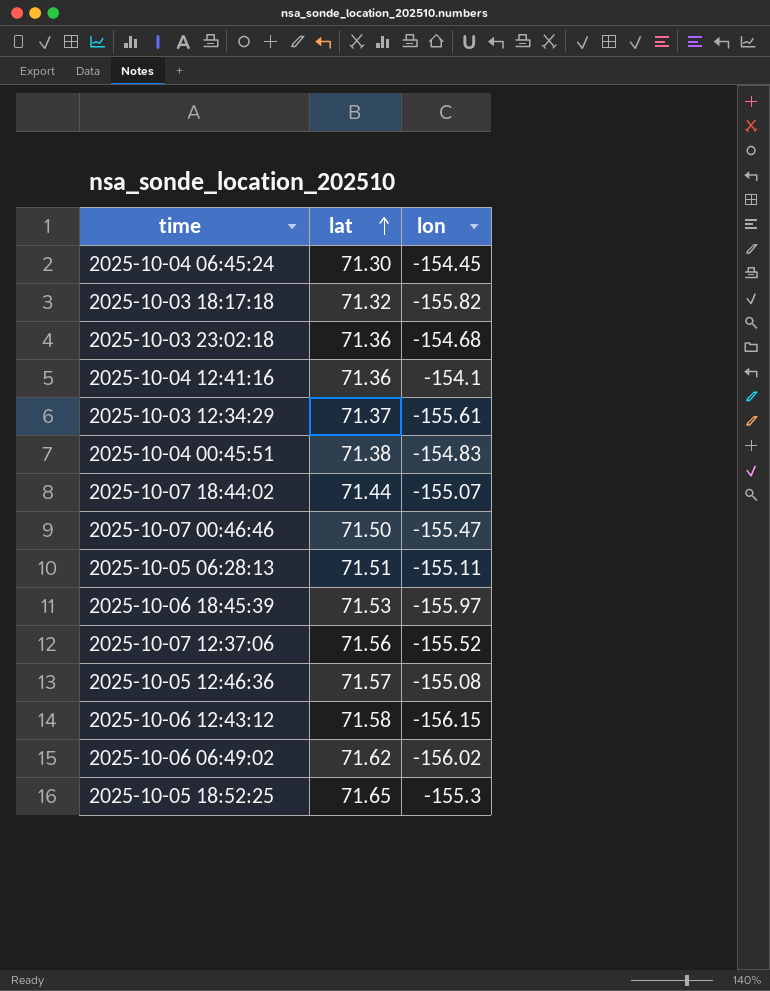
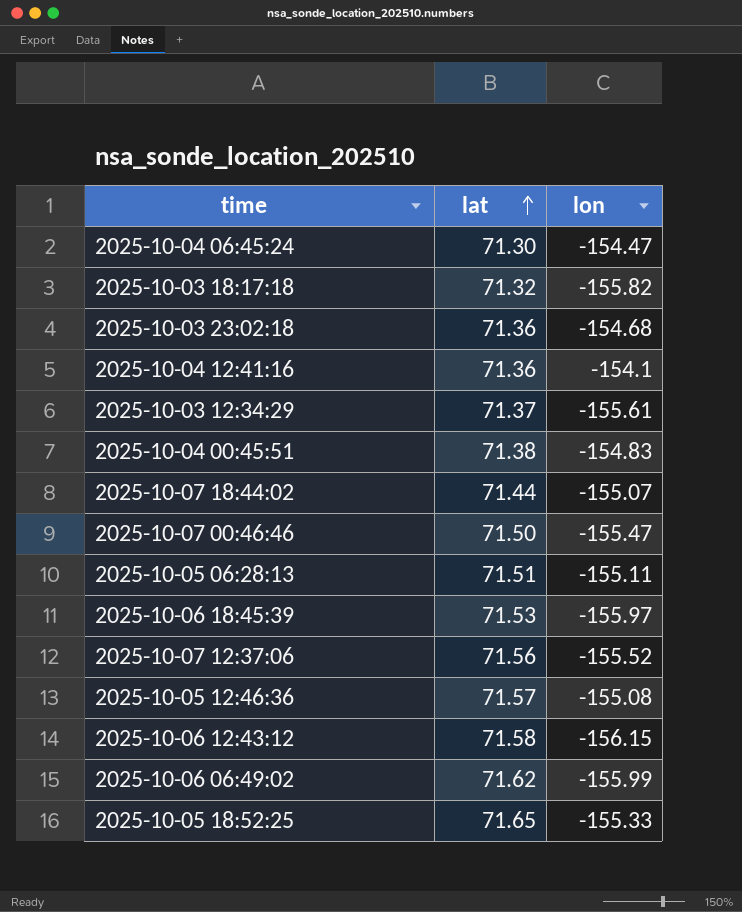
2025-10-04 06:45:24 | lon: -154.45 -> -154.47
2025-10-06 06:49:02 | lon: -156.02 -> -155.99
2025-10-05 18:52:25 | lon: -155.3 -> -155.33

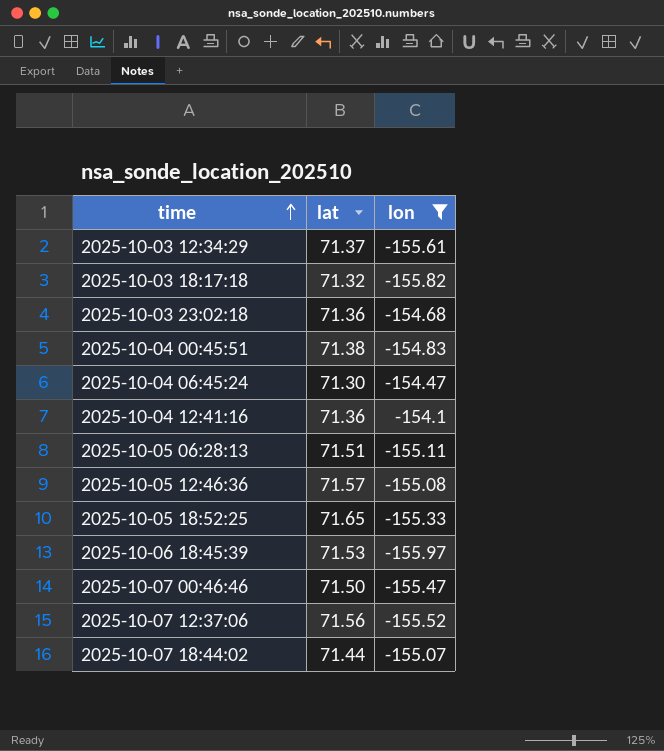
filter: none -> lon >= -155.97
row order: lat ascending -> time ascending

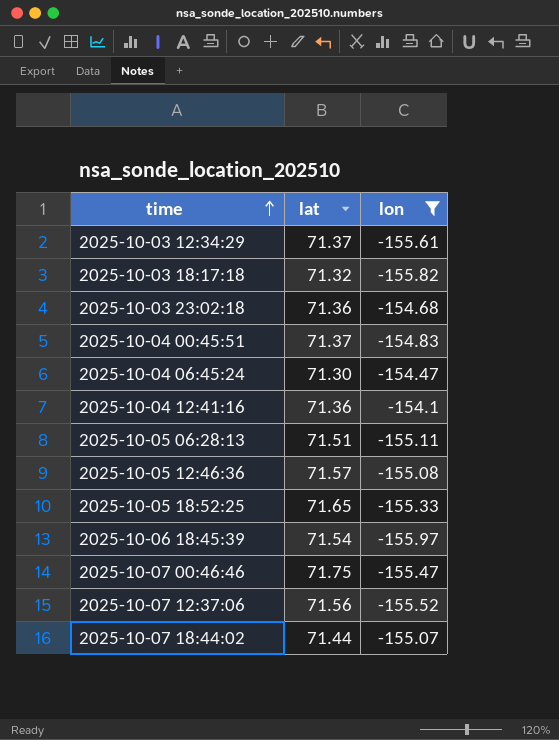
2025-10-04 00:45:51 | lat: 71.38 -> 71.37
2025-10-06 18:45:39 | lat: 71.53 -> 71.54
2025-10-07 00:46:46 | lat: 71.50 -> 71.75

